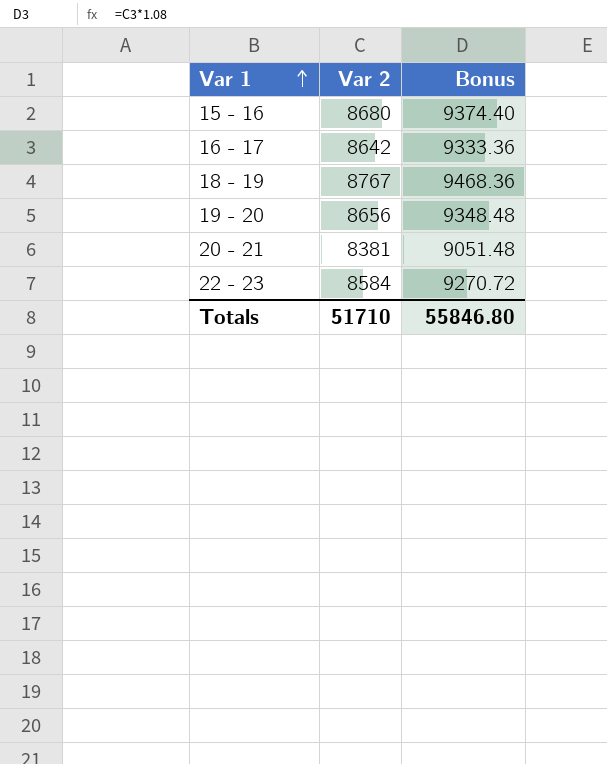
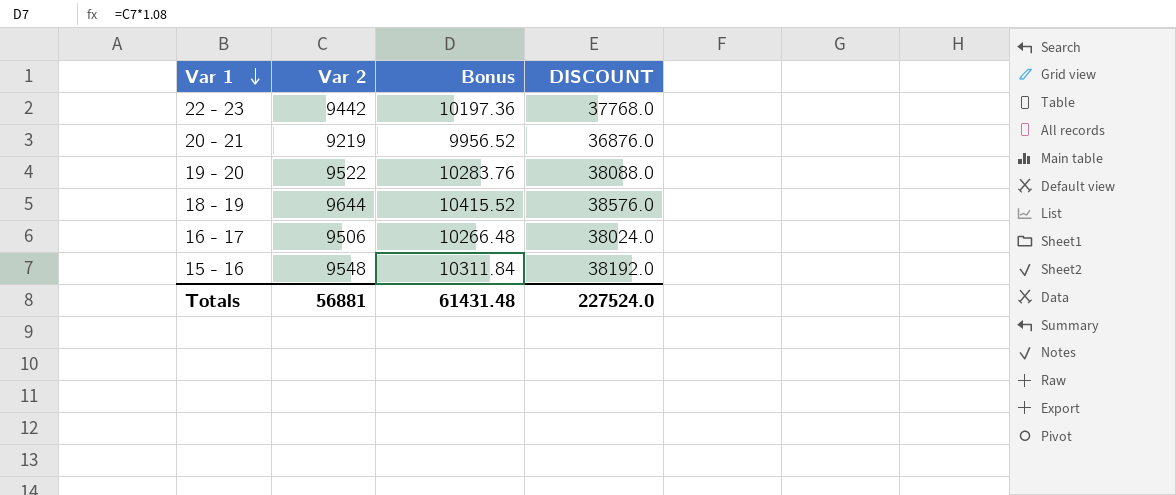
row order: Var 1 ascending -> Var 1 descending
column DISCOUNT | formula: none -> [Var 2] * 4
22 - 23 | Var 2: 8584 -> 9442
22 - 23 | Bonus: 9270.72 -> 10197.36
20 - 21 | Var 2: 8381 -> 9219
20 - 21 | Bonus: 9051.48 -> 9956.52
19 - 20 | Var 2: 8656 -> 9522
19 - 20 | Bonus: 9348.48 -> 10283.76
18 - 19 | Var 2: 8767 -> 9644
18 - 19 | Bonus: 9468.36 -> 10415.52
16 - 17 | Var 2: 8642 -> 9506
16 - 17 | Bonus: 9333.36 -> 10266.48
15 - 16 | Var 2: 8680 -> 9548
15 - 16 | Bonus: 9374.40 -> 10311.84
Totals | Var 2: 51710 -> 56881
Totals | Bonus: 55846.80 -> 61431.48

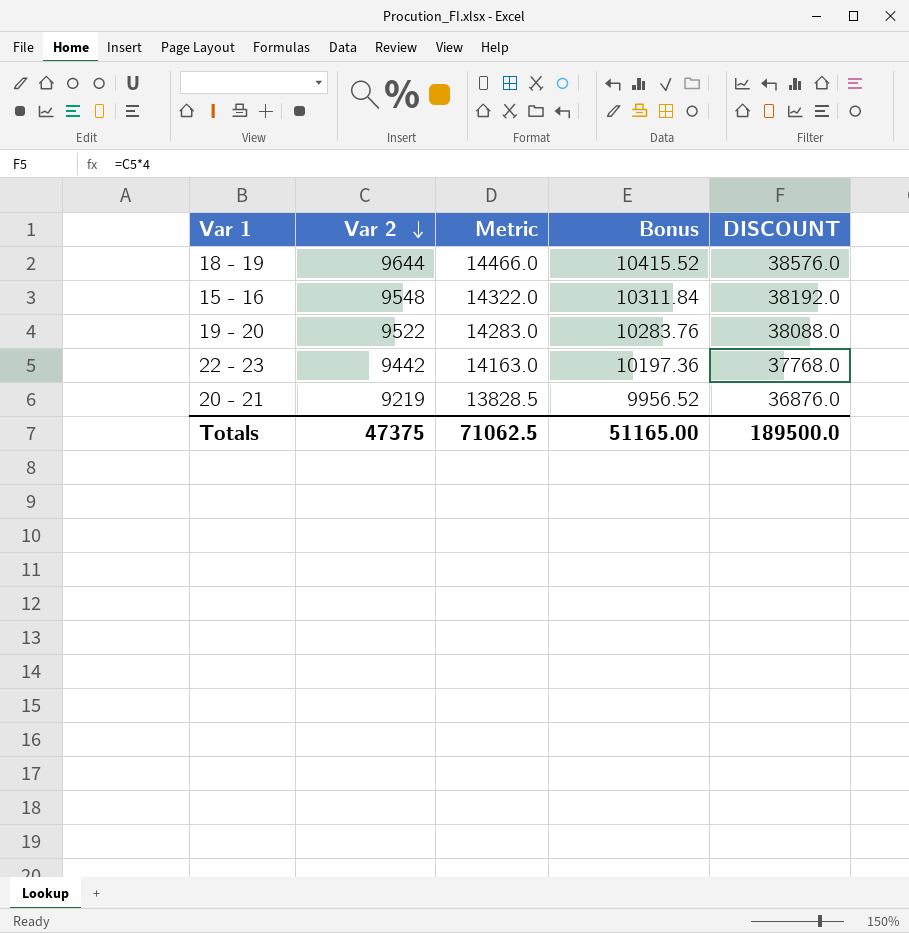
row order: Var 1 descending -> Var 2 descending
column Metric | formula: none -> [Var 2] * 1.5
row 16 - 17: 9506 | 10266.48 | 38024.0 -> none
Totals | Var 2: 56881 -> 47375
Totals | Bonus: 61431.48 -> 51165.00
Totals | DISCOUNT: 227524.0 -> 189500.0

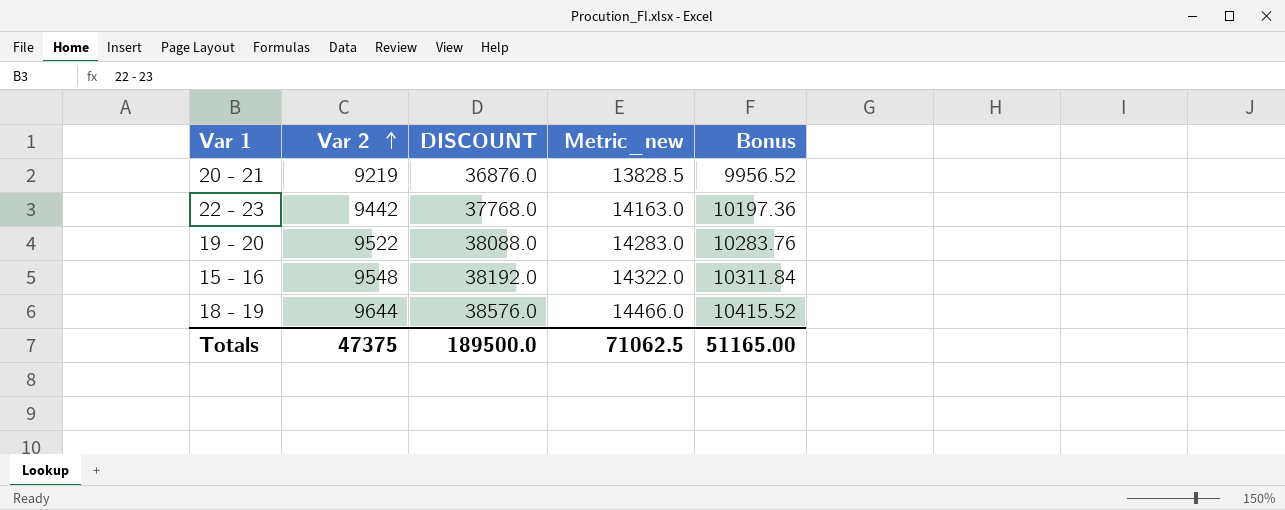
row order: Var 2 descending -> Var 2 ascending
column DISCOUNT | position: 5 -> 3
column name: Metric -> Metric_new

